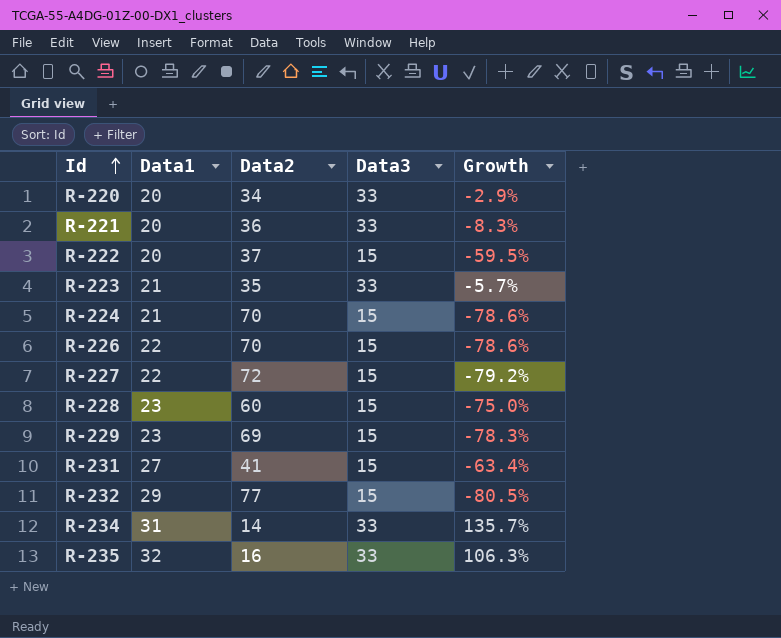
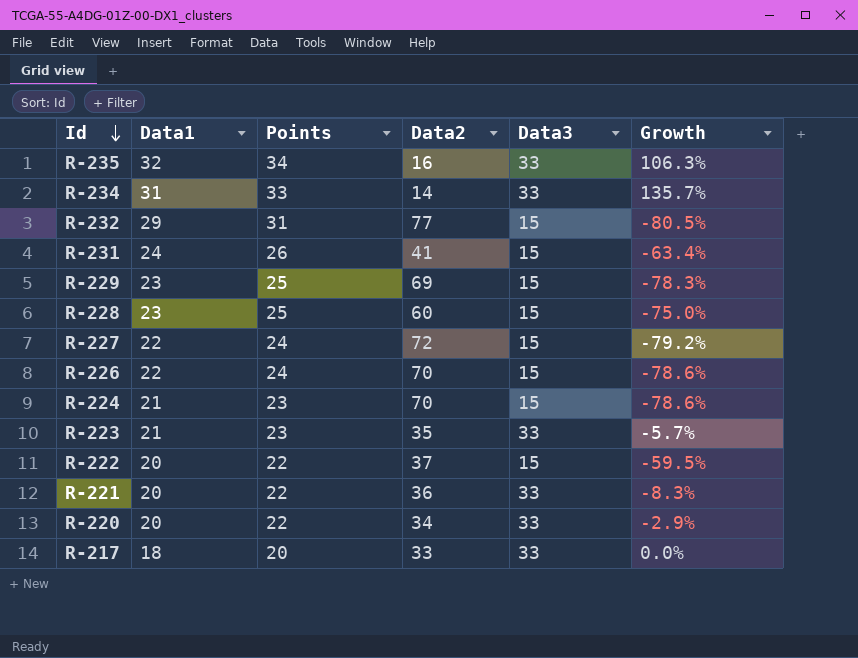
row order: Id ascending -> Id descending
column Points | formula: none -> [Data1] + 2
R-231 | Data1: 27 -> 24
row R-217: none -> 18 | 20 | 33 | 33 | 0.0%

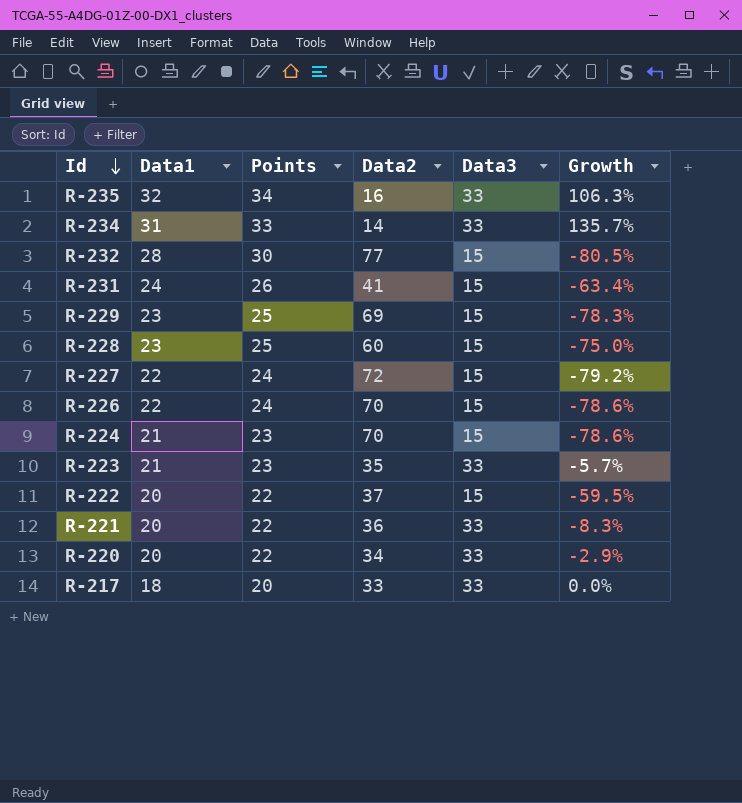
R-232 | Data1: 29 -> 28
R-232 | Points: 31 -> 30

